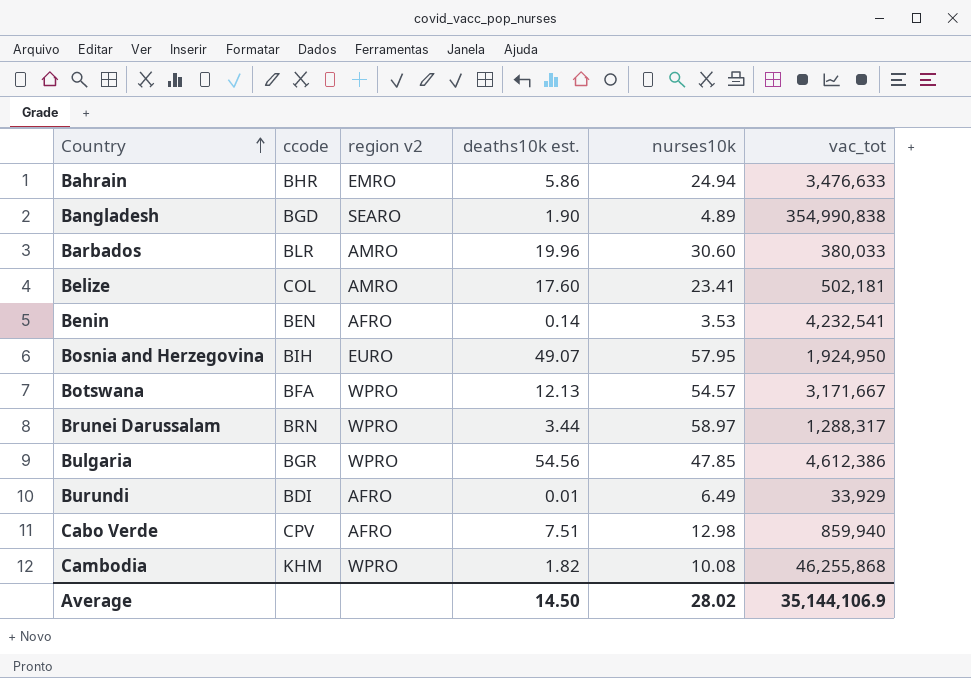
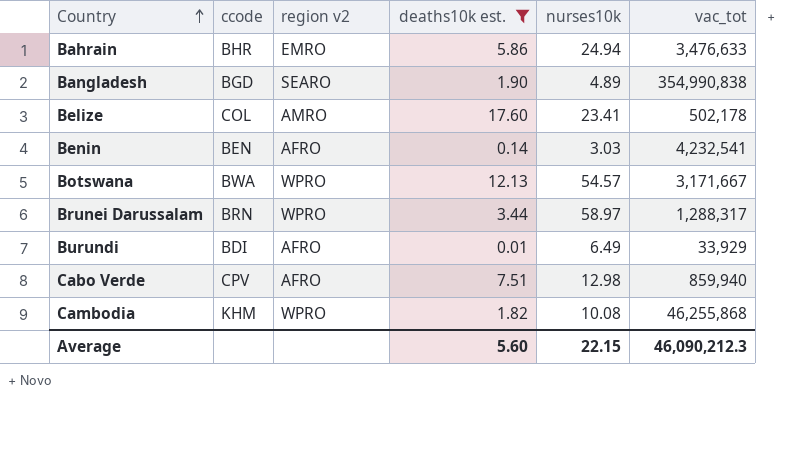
filter: none -> deaths10k est. <= 17.60
Belize | vac_tot: 502,181 -> 502,178
Benin | nurses10k: 3.53 -> 3.03
Botswana | ccode: BFA -> BWA
Average | deaths10k est.: 14.50 -> 5.60
Average | nurses10k: 28.02 -> 22.15
Average | vac_tot: 35,144,106.9 -> 46,090,212.3

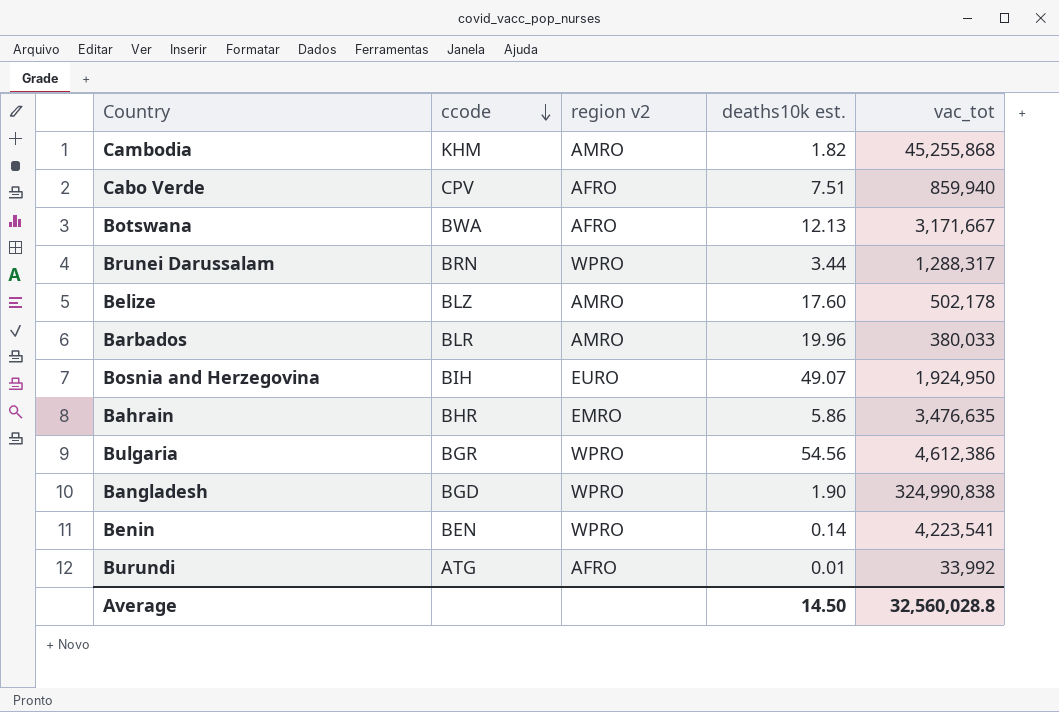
filter: deaths10k est. <= 17.60 -> none
row order: Country ascending -> ccode descending
column nurses10k | position: 5 -> none
Cambodia | region v2: WPRO -> AMRO
Cambodia | vac_tot: 46,255,868 -> 45,255,868
Botswana | region v2: WPRO -> AFRO
Belize | ccode: COL -> BLZ
Bahrain | vac_tot: 3,476,633 -> 3,476,635
Bangladesh | region v2: SEARO -> WPRO
Bangladesh | vac_tot: 354,990,838 -> 324,990,838
Benin | region v2: AFRO -> WPRO
Benin | vac_tot: 4,232,541 -> 4,223,541
Burundi | ccode: BDI -> ATG
Burundi | vac_tot: 33,929 -> 33,992
Average | deaths10k est.: 5.60 -> 14.50
Average | vac_tot: 46,090,212.3 -> 32,560,028.8

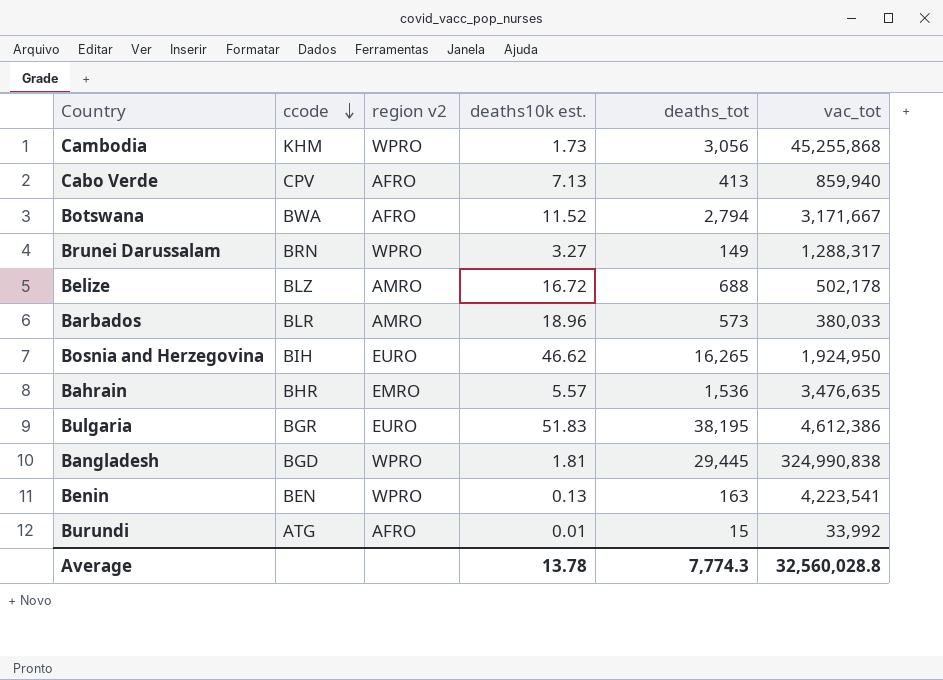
column deaths_tot | position: none -> 5
Cambodia | region v2: AMRO -> WPRO
Cambodia | deaths10k est.: 1.82 -> 1.73
Cabo Verde | deaths10k est.: 7.51 -> 7.13
Botswana | deaths10k est.: 12.13 -> 11.52
Brunei Darussalam | deaths10k est.: 3.44 -> 3.27
Belize | deaths10k est.: 17.60 -> 16.72
Barbados | deaths10k est.: 19.96 -> 18.96
Bosnia and Herzegovina | deaths10k est.: 49.07 -> 46.62
Bahrain | deaths10k est.: 5.86 -> 5.57
Bulgaria | region v2: WPRO -> EURO
Bulgaria | deaths10k est.: 54.56 -> 51.83
Bangladesh | deaths10k est.: 1.90 -> 1.81
Benin | deaths10k est.: 0.14 -> 0.13
Average | deaths10k est.: 14.50 -> 13.78

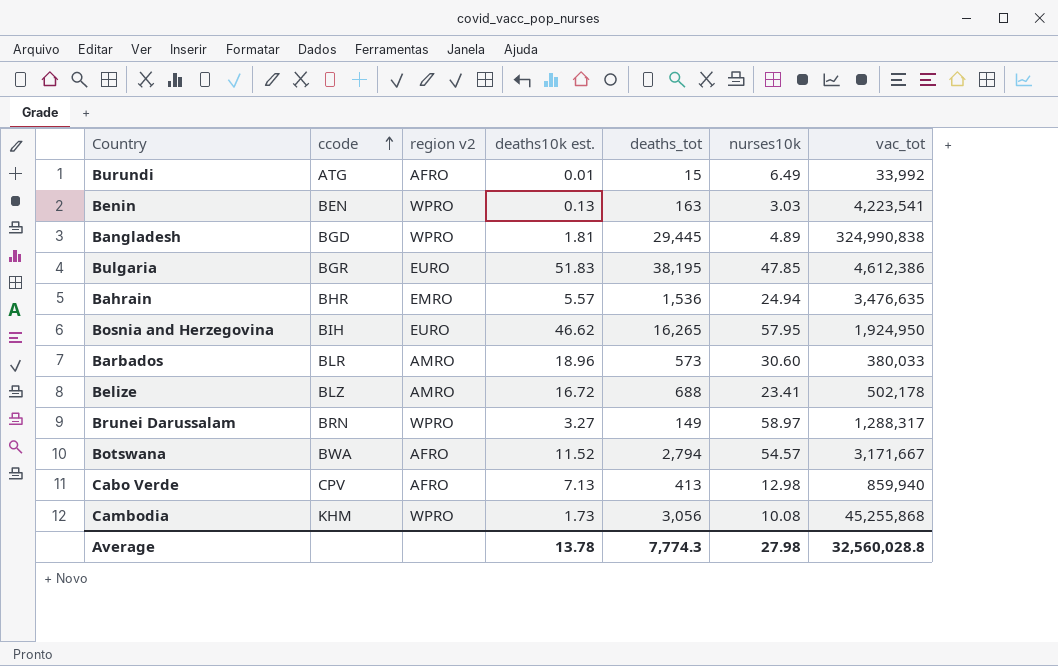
row order: ccode descending -> ccode ascending
column nurses10k | position: none -> 6

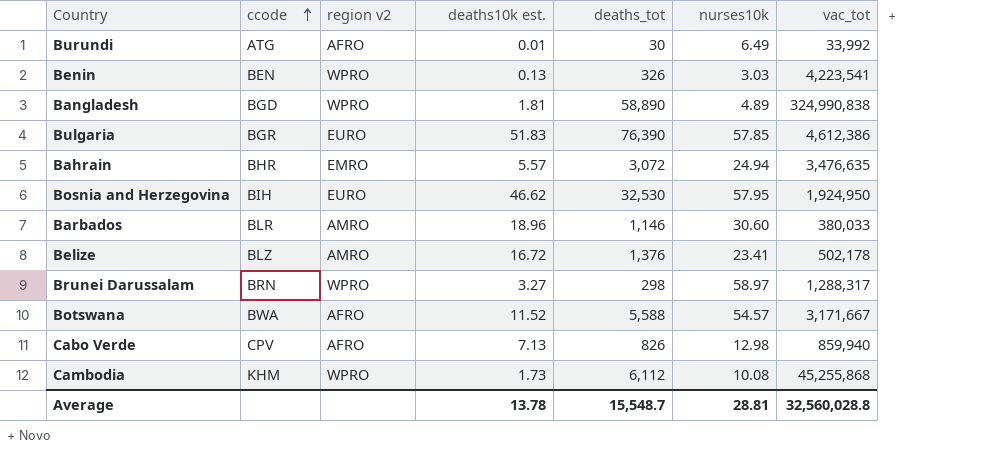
Burundi | deaths_tot: 15 -> 30
Benin | deaths_tot: 163 -> 326
Bangladesh | deaths_tot: 29,445 -> 58,890
Bulgaria | deaths_tot: 38,195 -> 76,390
Bulgaria | nurses10k: 47.85 -> 57.85
Bahrain | deaths_tot: 1,536 -> 3,072
Bosnia and Herzegovina | deaths_tot: 16,265 -> 32,530
Barbados | deaths_tot: 573 -> 1,146
Belize | deaths_tot: 688 -> 1,376
Brunei Darussalam | deaths_tot: 149 -> 298
Botswana | deaths_tot: 2,794 -> 5,588
Cabo Verde | deaths_tot: 413 -> 826
Cambodia | deaths_tot: 3,056 -> 6,112
Average | deaths_tot: 7,774.3 -> 15,548.7
Average | nurses10k: 27.98 -> 28.81

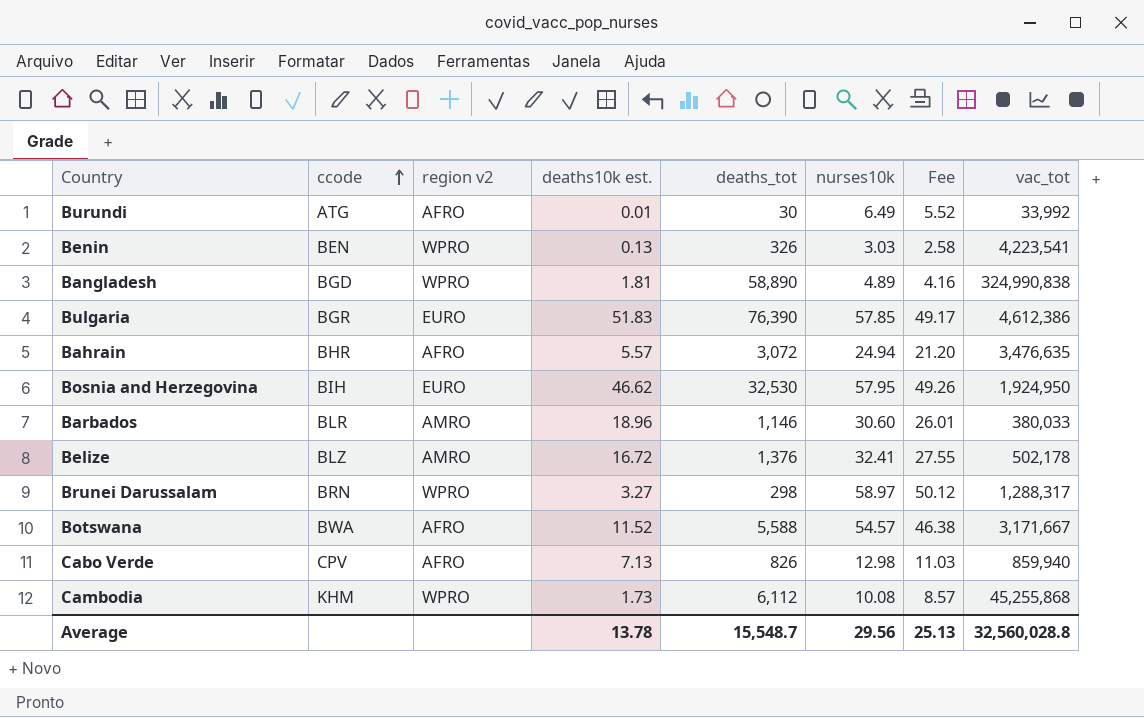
column Fee | formula: none -> [nurses10k] * 0.85
Bahrain | region v2: EMRO -> AFRO
Belize | nurses10k: 23.41 -> 32.41
Average | nurses10k: 28.81 -> 29.56

